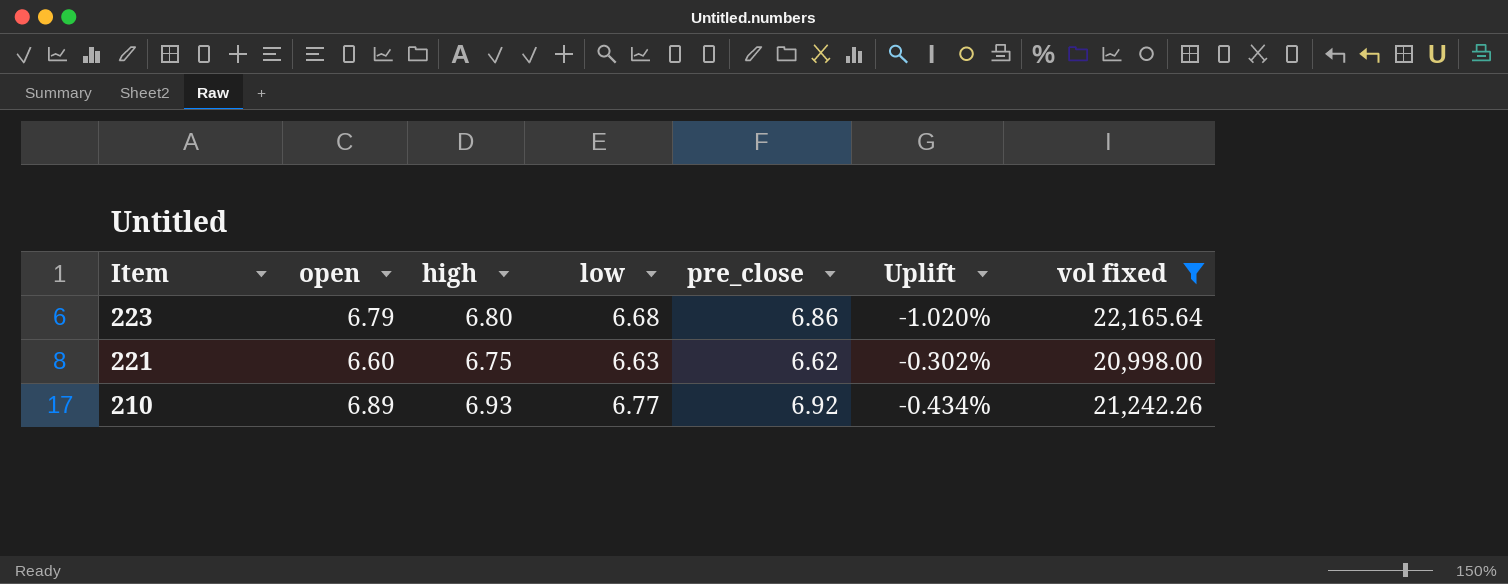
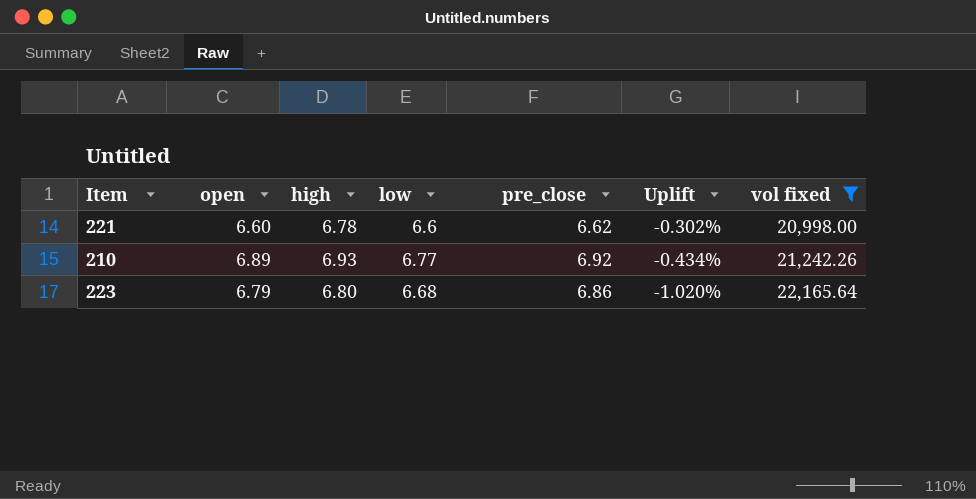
row order: Item descending -> Uplift descending
221 | high: 6.75 -> 6.78
221 | low: 6.63 -> 6.6

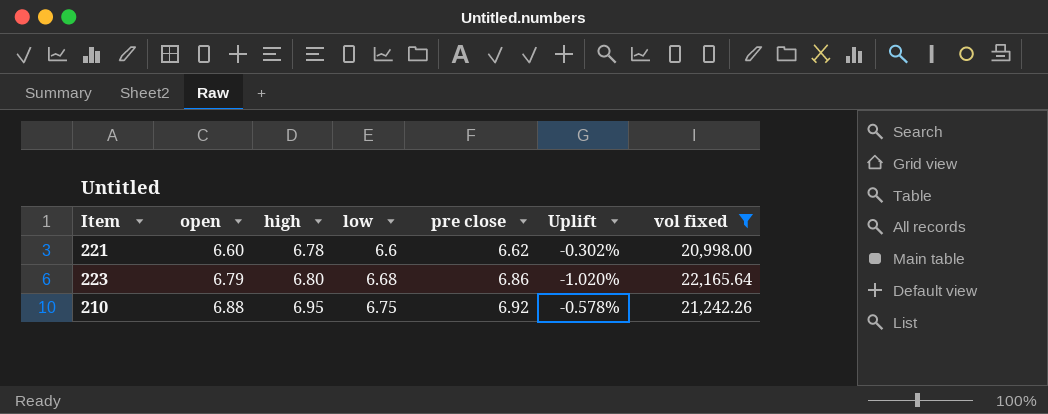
row order: Uplift descending -> open ascending
column name: pre_close -> pre close
210 | open: 6.89 -> 6.88
210 | high: 6.93 -> 6.95
210 | low: 6.77 -> 6.75
210 | Uplift: -0.434% -> -0.578%

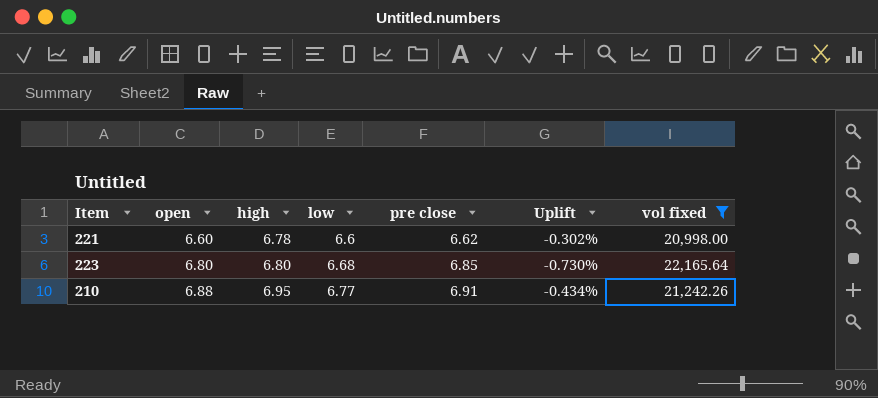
223 | open: 6.79 -> 6.80
223 | pre close: 6.86 -> 6.85
223 | Uplift: -1.020% -> -0.730%
210 | low: 6.75 -> 6.77
210 | pre close: 6.92 -> 6.91
210 | Uplift: -0.578% -> -0.434%

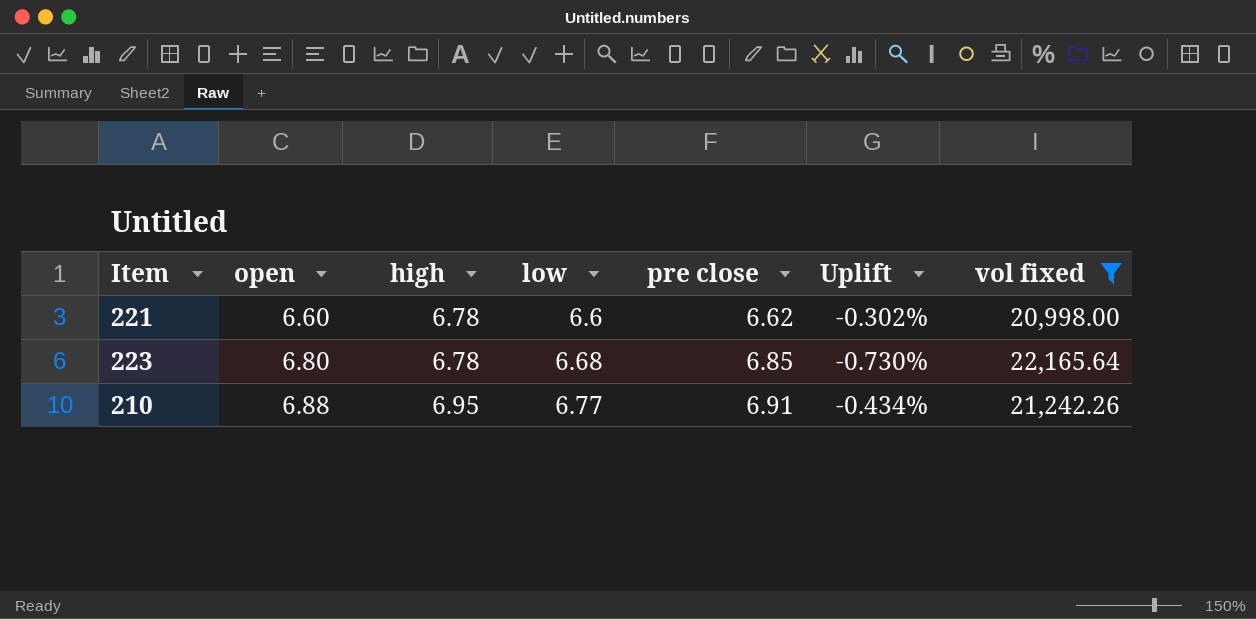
223 | high: 6.80 -> 6.78

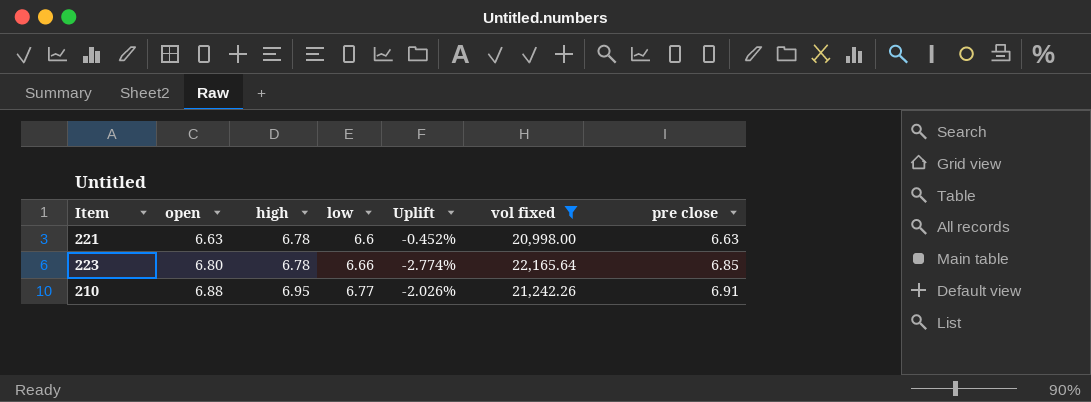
column Uplift | formula: ([open] - [pre close]) / [pre close] -> ([low] - [pre close]) / [pre close]
column pre close | position: 5 -> 7
221 | open: 6.60 -> 6.63
221 | pre close: 6.62 -> 6.63
223 | low: 6.68 -> 6.66

